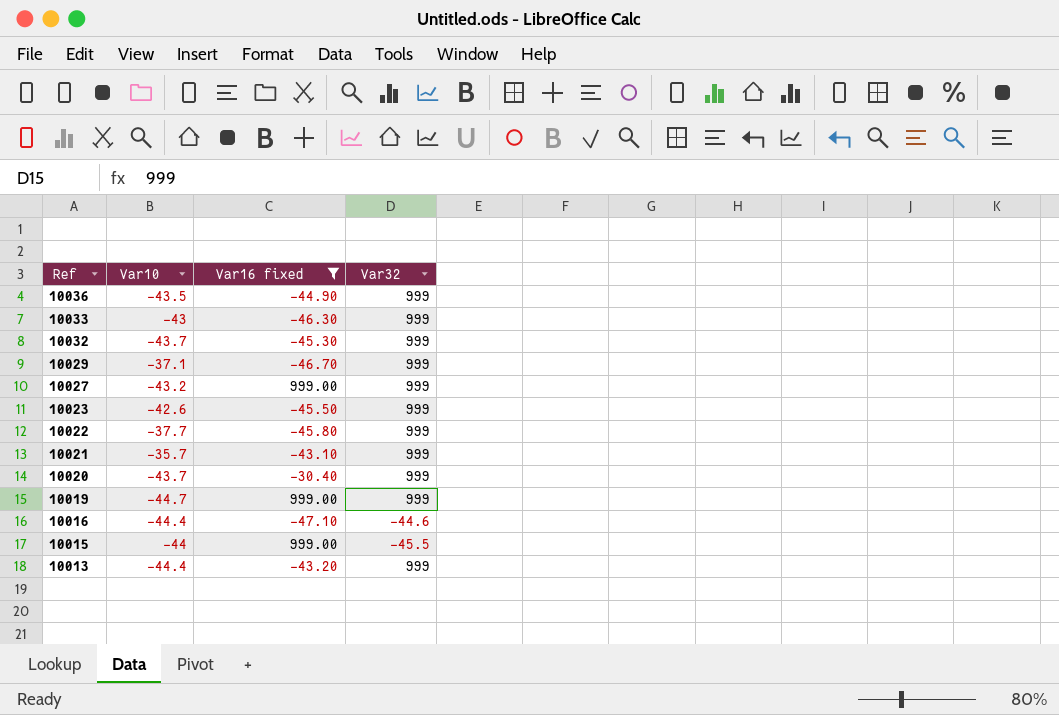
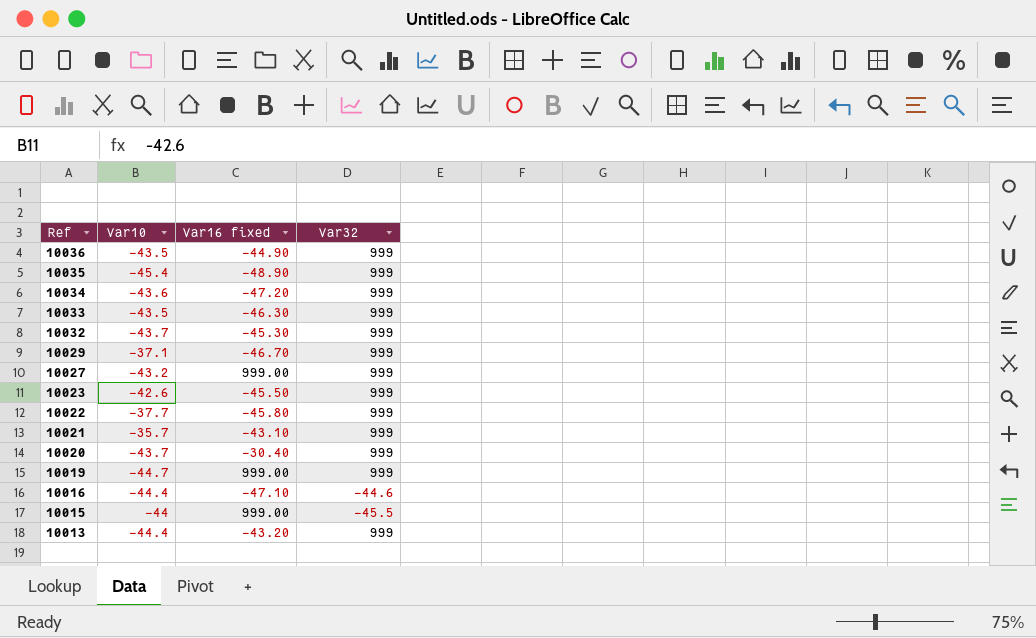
filter: Var16 fixed >= -47.10 -> none
10033 | Var10: -43 -> -43.5

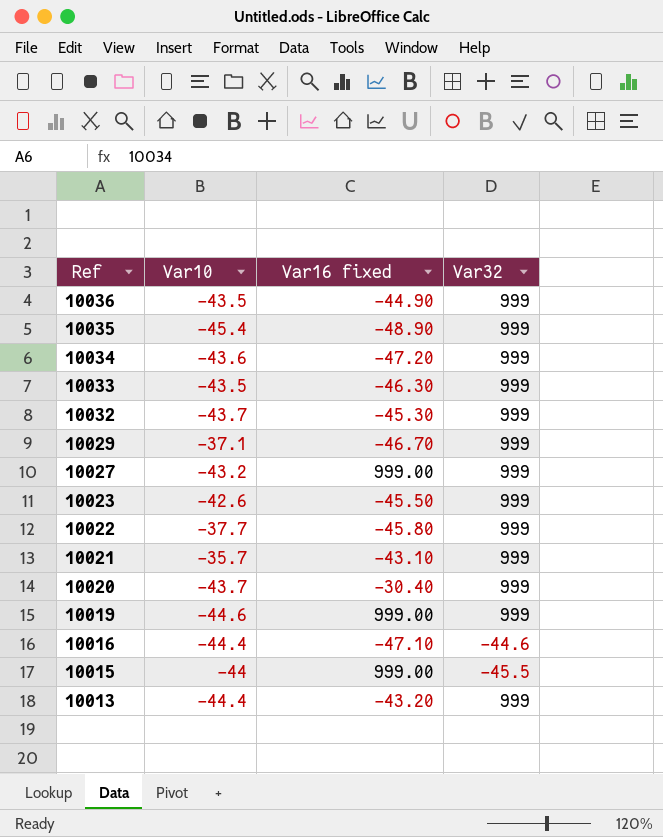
10019 | Var10: -44.7 -> -44.6

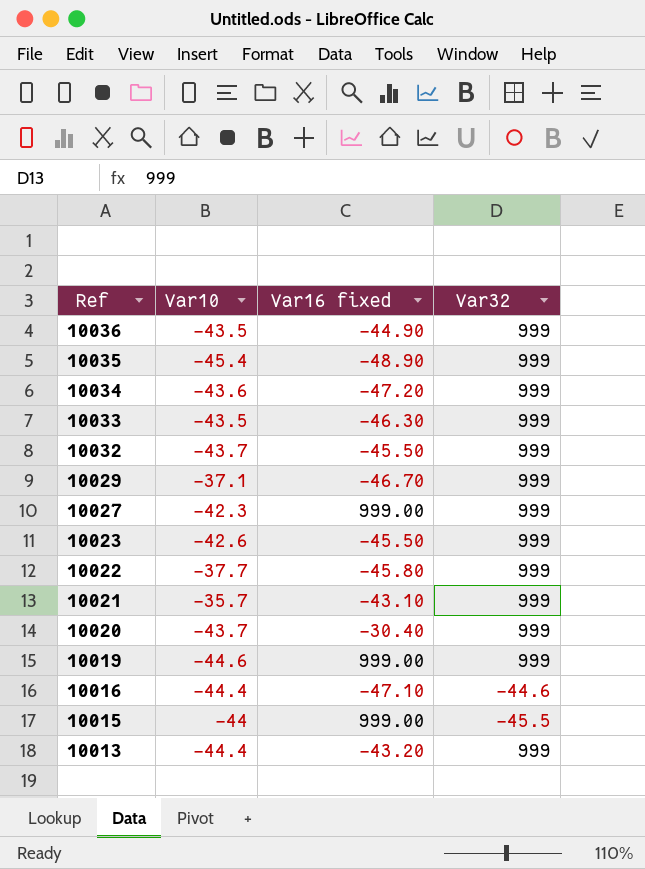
10032 | Var16 fixed: -45.30 -> -45.50
10027 | Var10: -43.2 -> -42.3

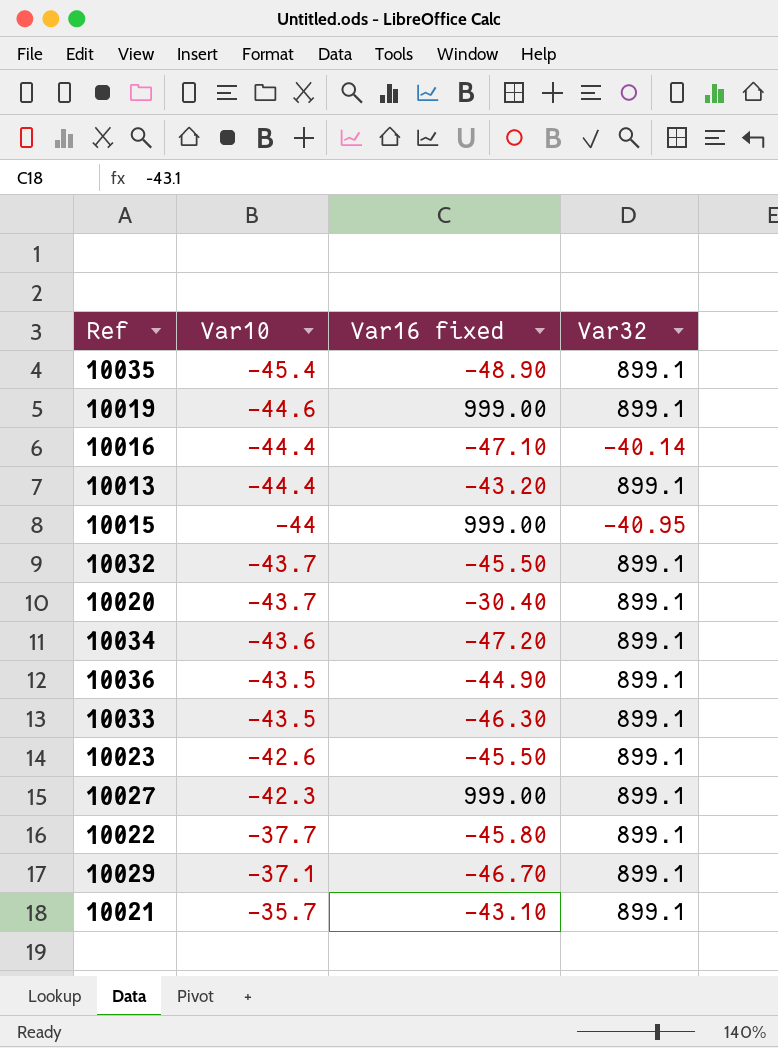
row order: Ref descending -> Var10 ascending
10035 | Var32: 999 -> 899.1
10019 | Var32: 999 -> 899.1
10016 | Var32: -44.6 -> -40.14
10013 | Var32: 999 -> 899.1
10015 | Var32: -45.5 -> -40.95
10032 | Var32: 999 -> 899.1
10020 | Var32: 999 -> 899.1
10034 | Var32: 999 -> 899.1
10036 | Var32: 999 -> 899.1
10033 | Var32: 999 -> 899.1
10023 | Var32: 999 -> 899.1
10027 | Var32: 999 -> 899.1
10022 | Var32: 999 -> 899.1
10029 | Var32: 999 -> 899.1
10021 | Var32: 999 -> 899.1

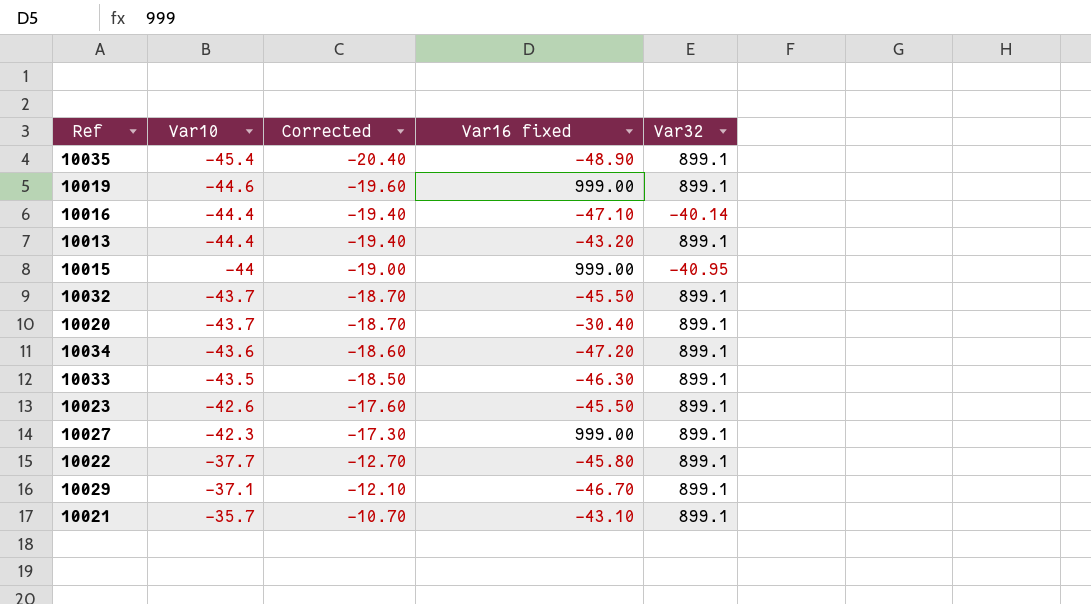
column Corrected | formula: none -> [Var10] + 25
row 10036: -43.5 | -44.90 | 899.1 -> none

